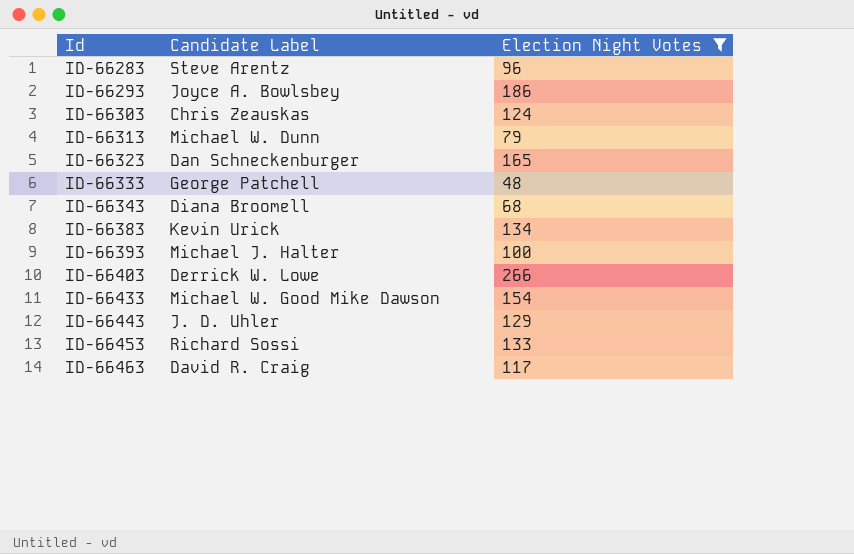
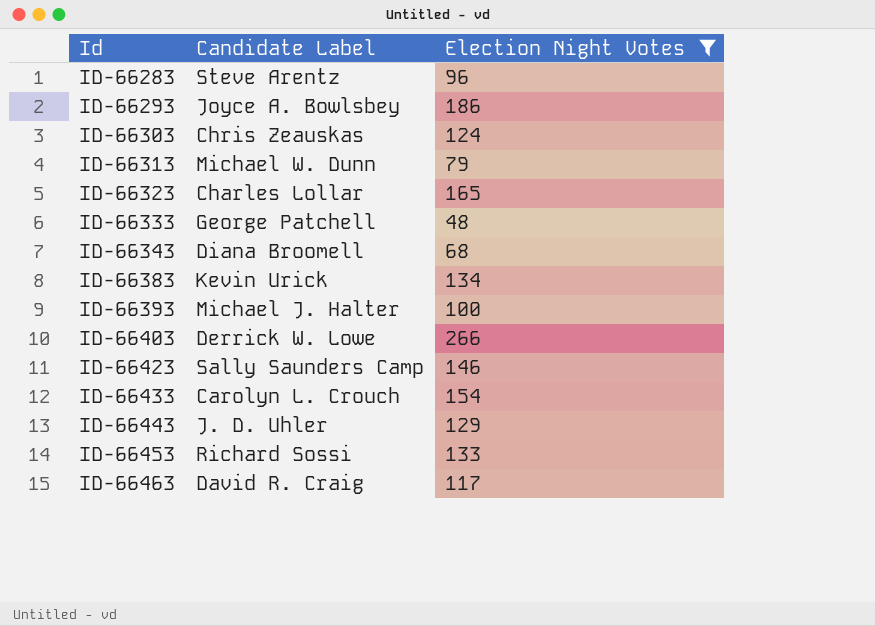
ID-66323 | Candidate Label: Dan Schneckenburger -> Charles Lollar
row ID-66423: none -> Sally Saunders Camp | 146
ID-66433 | Candidate Label: Michael W. Good Mike Dawson -> Carolyn L. Crouch

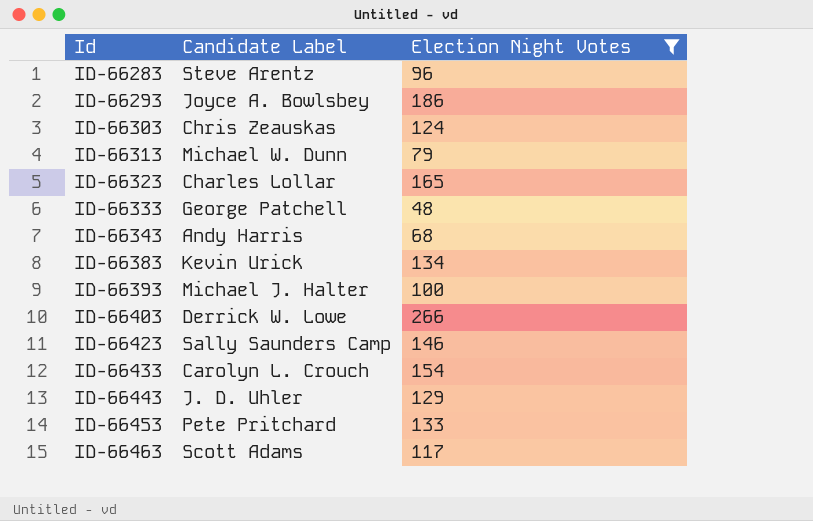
ID-66343 | Candidate Label: Diana Broomell -> Andy Harris
ID-66453 | Candidate Label: Richard Sossi -> Pete Pritchard
ID-66463 | Candidate Label: David R. Craig -> Scott Adams

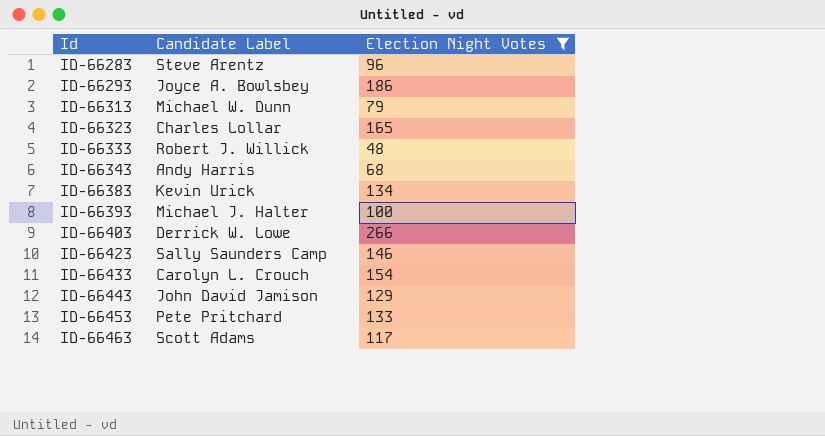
row ID-66303: Chris Zeauskas | 124 -> none
ID-66333 | Candidate Label: George Patchell -> Robert J. Willick
ID-66443 | Candidate Label: J. D. Uhler -> John David Jamison

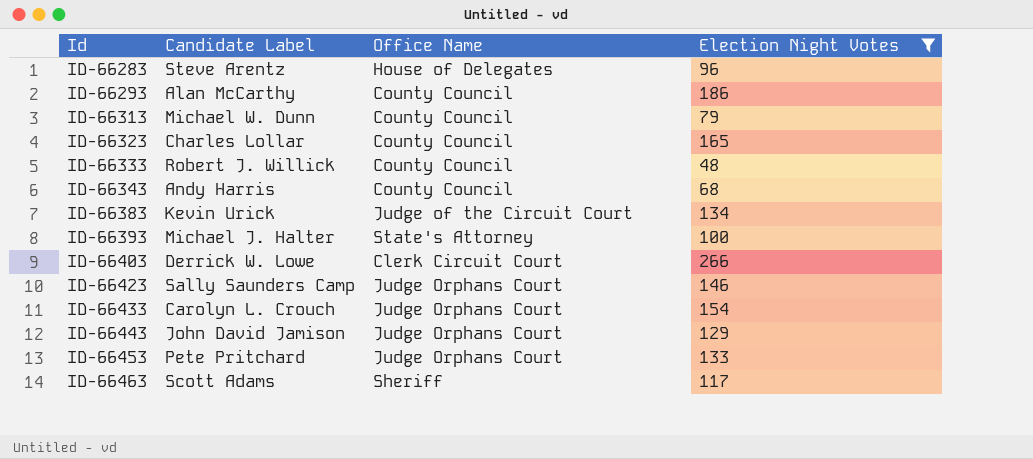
column Office Name | position: none -> 3
ID-66293 | Candidate Label: Joyce A. Bowlsbey -> Alan McCarthy

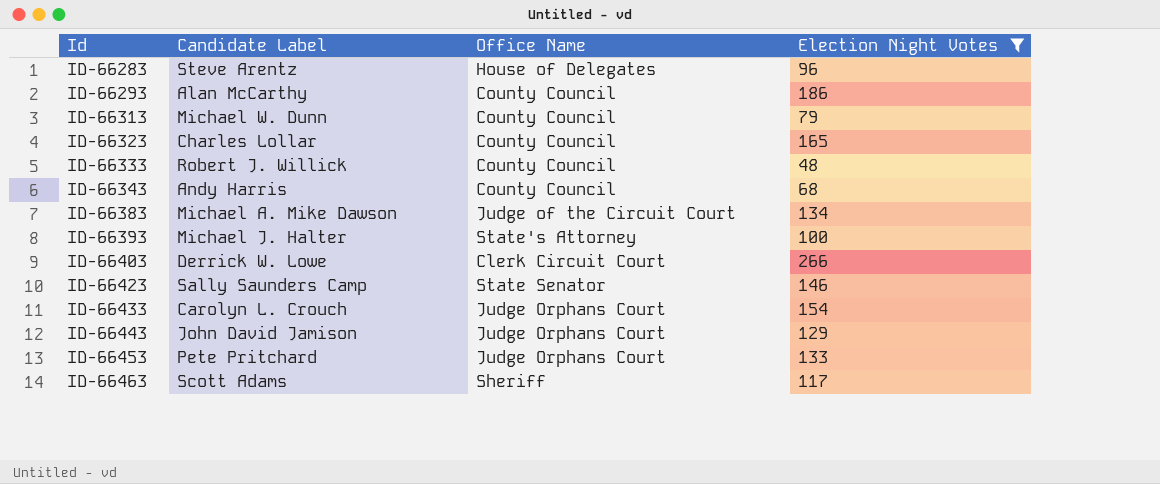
ID-66383 | Candidate Label: Kevin Urick -> Michael A. Mike Dawson
ID-66423 | Office Name: Judge Orphans Court -> State Senator

